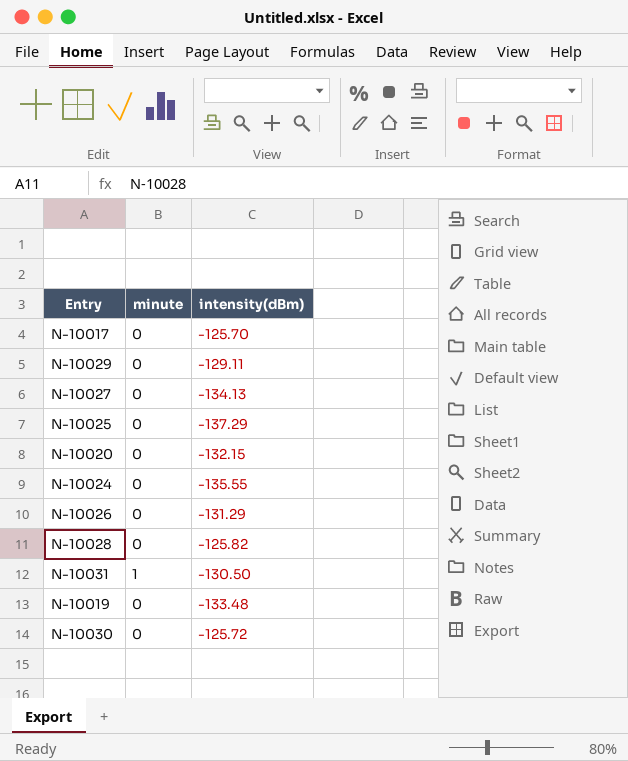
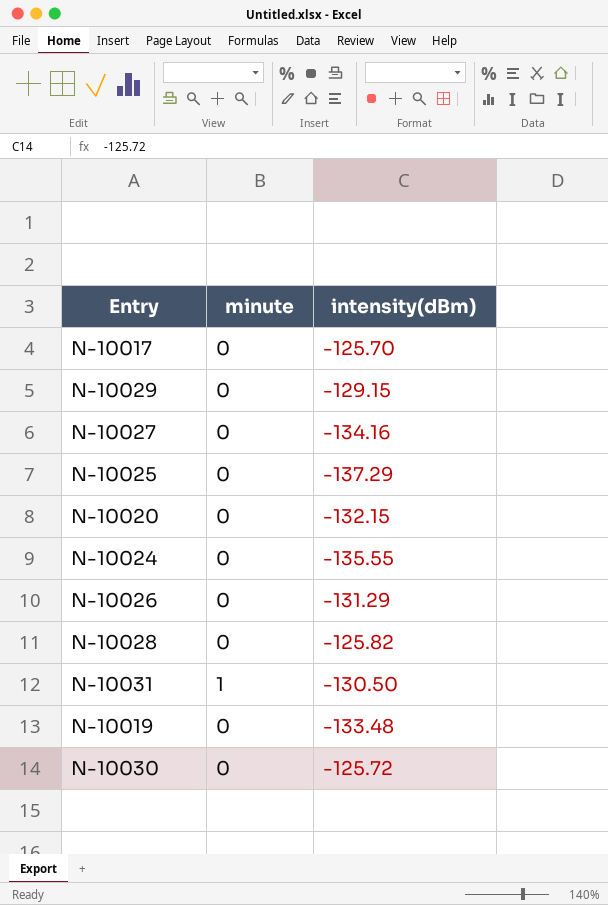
N-10029 | intensity(dBm): -129.11 -> -129.15
N-10027 | intensity(dBm): -134.13 -> -134.16

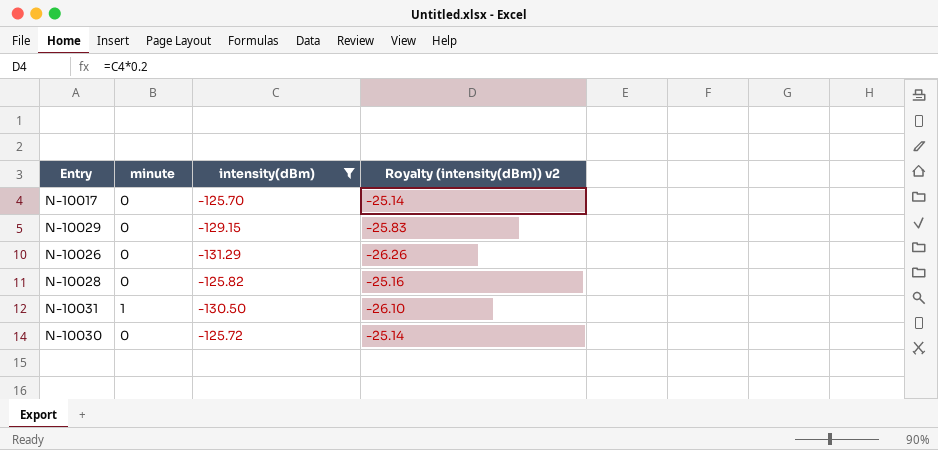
filter: none -> intensity(dBm) >= -131.29
column Royalty (intensity(dBm)) v2 | formula: none -> [intensity(dBm)] * 0.2

